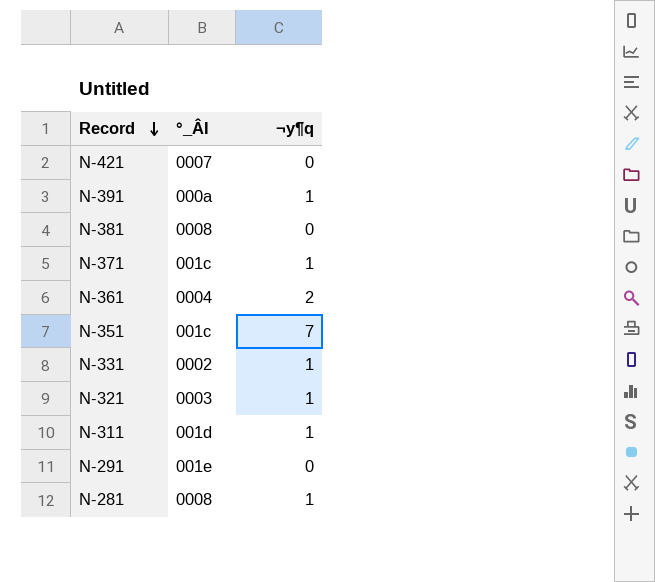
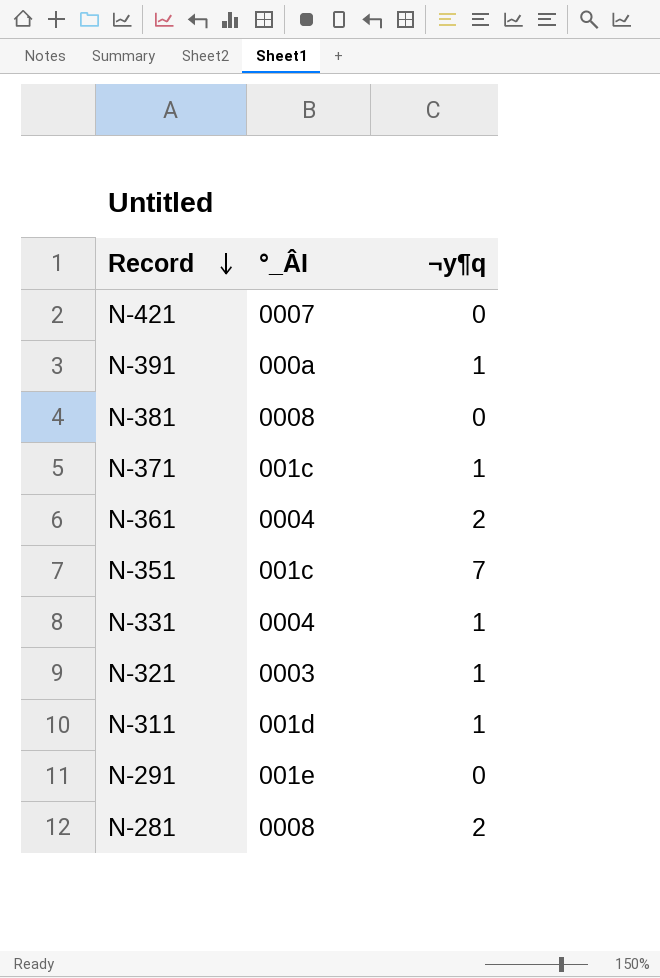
N-331 | °_ÂI: 0002 -> 0004
N-281 | ¬y¶q: 1 -> 2

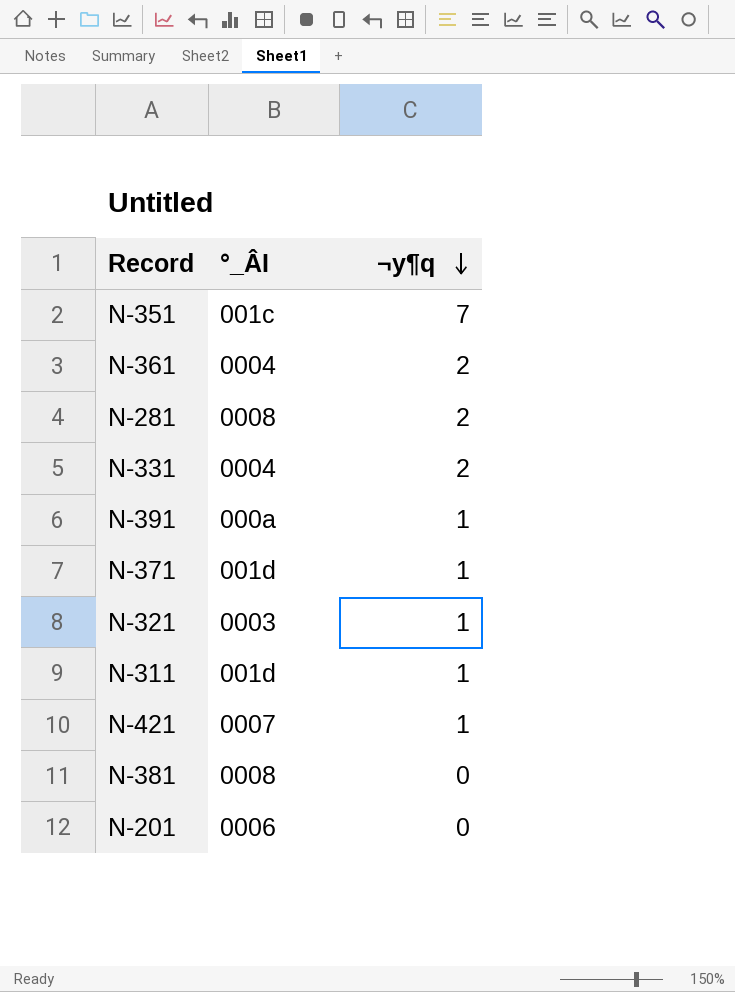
row order: Record descending -> ¬y¶q descending
row N-291: 001e | 0 -> none
N-331 | ¬y¶q: 1 -> 2
N-371 | °_ÂI: 001c -> 001d
N-421 | ¬y¶q: 0 -> 1
row N-201: none -> 0006 | 0

